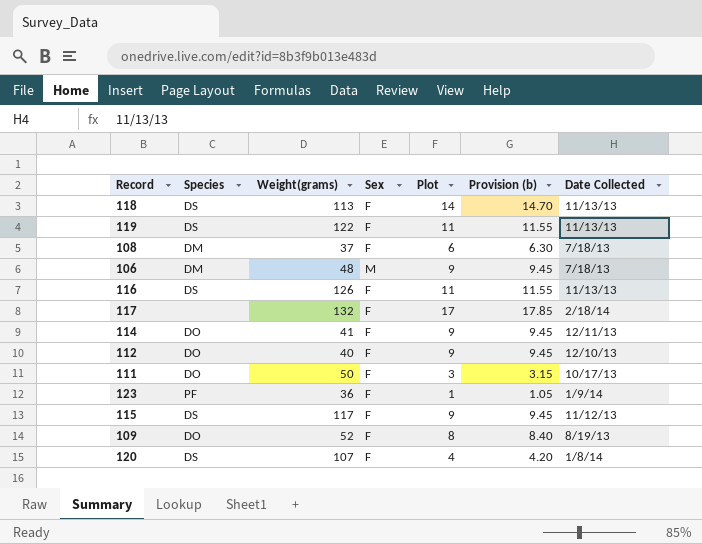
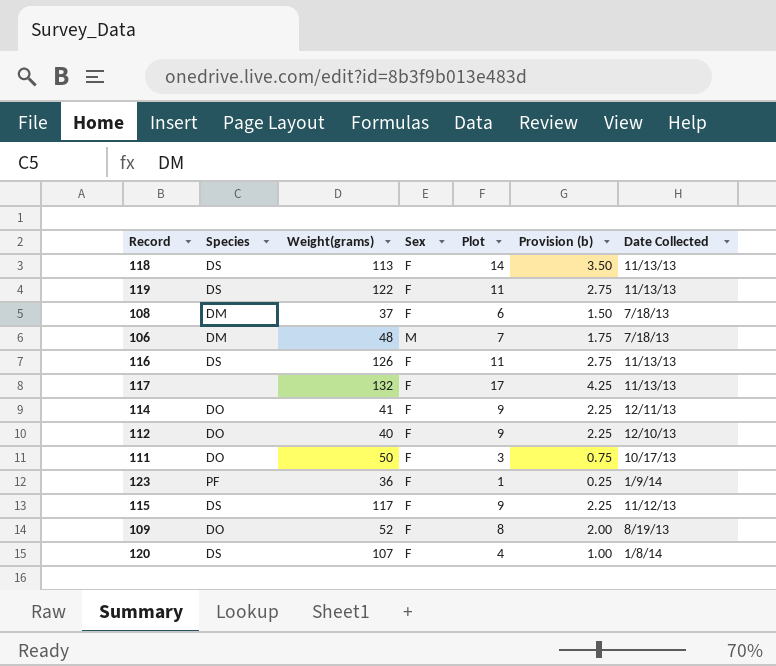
column Provision (b) | formula: [Plot] * 1.05 -> [Plot] * 0.25
106 | Plot: 9 -> 7
117 | Date Collected: 2/18/14 -> 11/13/13

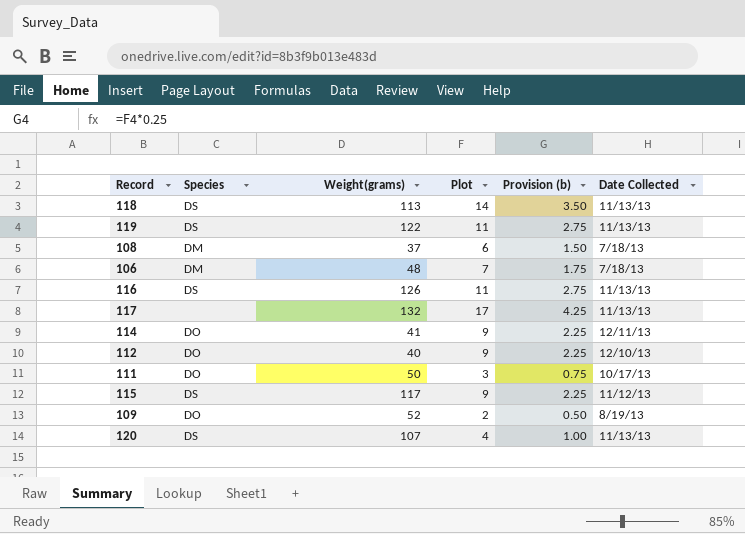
column Sex | position: 4 -> none
row 123: PF | 36 | F | 1 | 0.25 | 1/9/14 -> none
109 | Plot: 8 -> 2
109 | Provision (b): 2.00 -> 0.50
120 | Date Collected: 1/8/14 -> 11/13/13

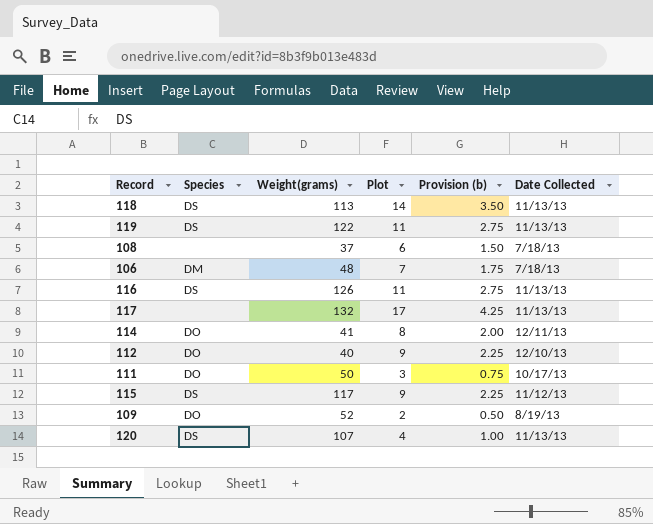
108 | Species: DM -> none
114 | Plot: 9 -> 8
114 | Provision (b): 2.25 -> 2.00

